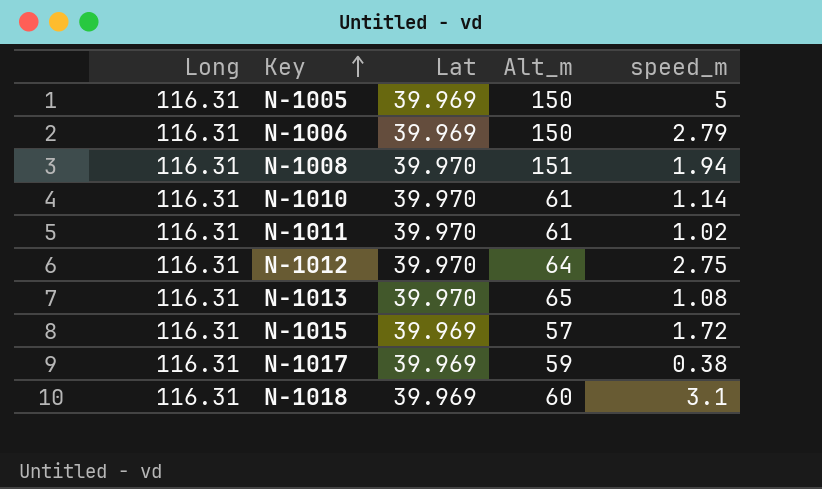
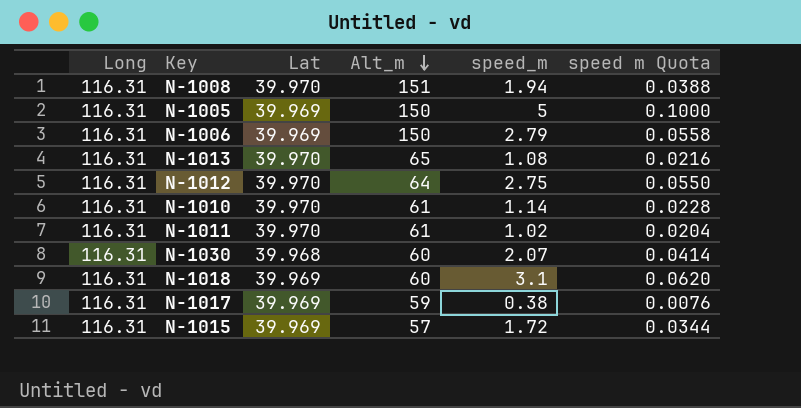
row order: Key ascending -> Alt_m descending
column speed m Quota | formula: none -> [speed_m] * 0.02
row N-1030: none -> 116.31 | 39.968 | 60 | 2.07 | 0.0414

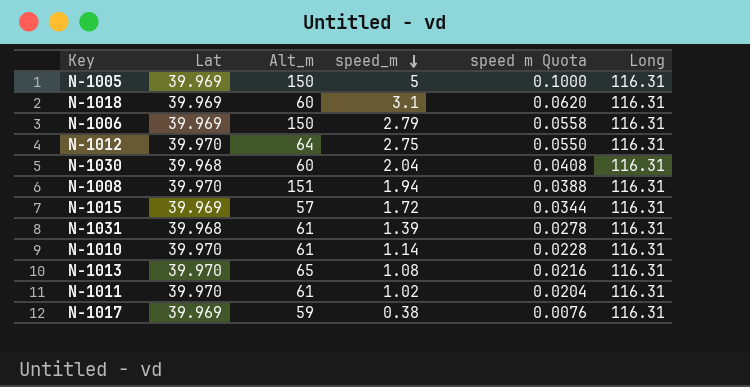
row order: Alt_m descending -> speed_m descending
column Long | position: 1 -> 6
N-1030 | speed_m: 2.07 -> 2.04
N-1030 | speed m Quota: 0.0414 -> 0.0408
row N-1031: none -> 39.968 | 61 | 1.39 | 0.0278 | 116.31

